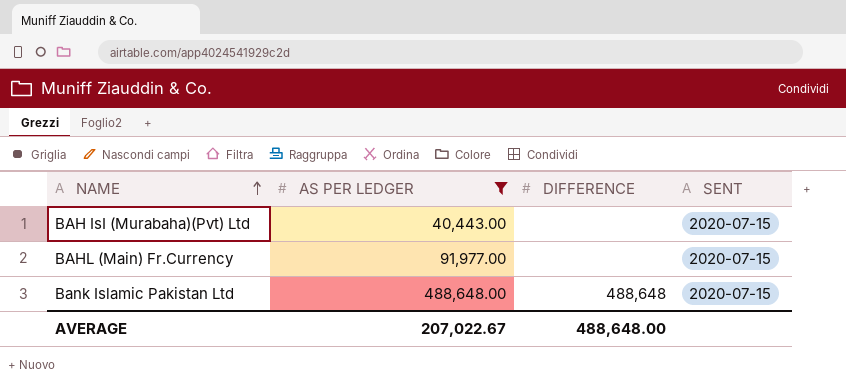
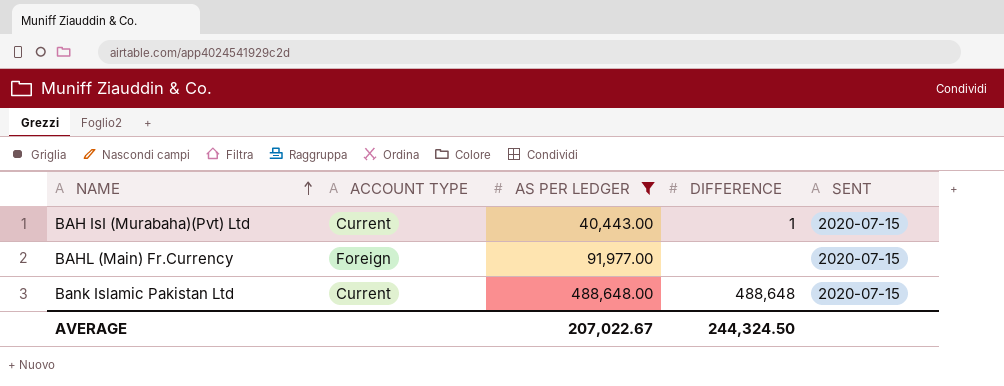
column ACCOUNT TYPE | position: none -> 2
BAH IsI (Murabaha)(Pvt) Ltd | DIFFERENCE: none -> 1
AVERAGE | DIFFERENCE: 488,648.00 -> 244,324.50

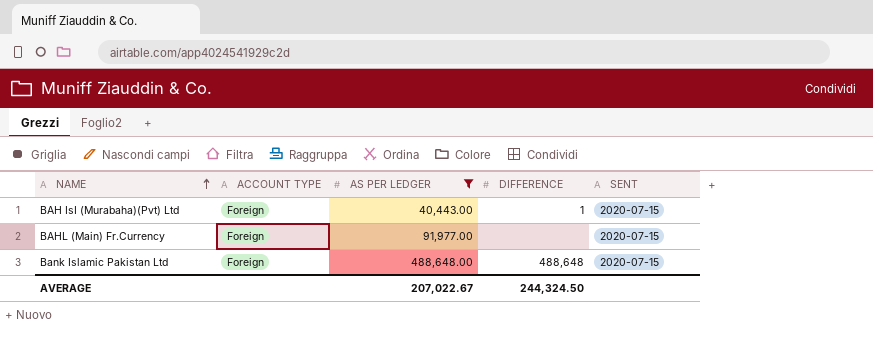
BAH IsI (Murabaha)(Pvt) Ltd | ACCOUNT TYPE: Current -> Foreign
Bank Islamic Pakistan Ltd | ACCOUNT TYPE: Current -> Foreign

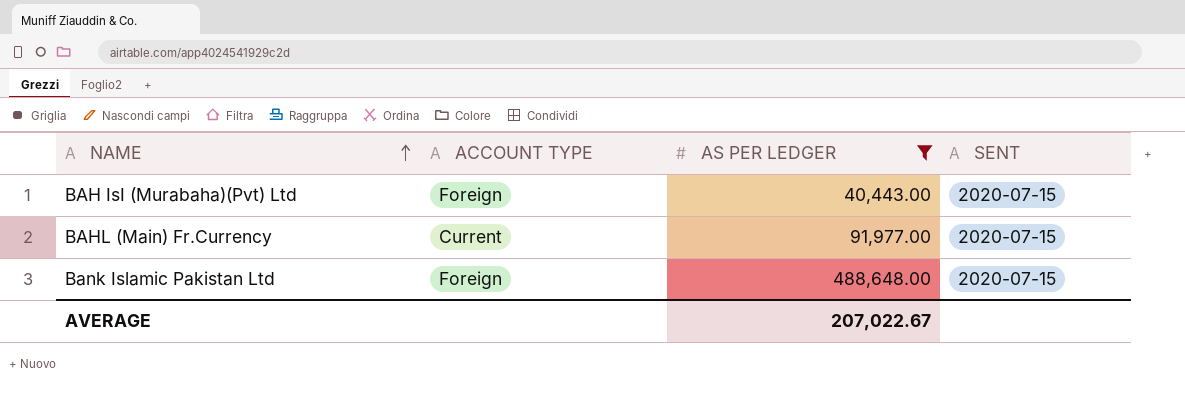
column DIFFERENCE | position: 4 -> none
BAHL (Main) Fr.Currency | ACCOUNT TYPE: Foreign -> Current

